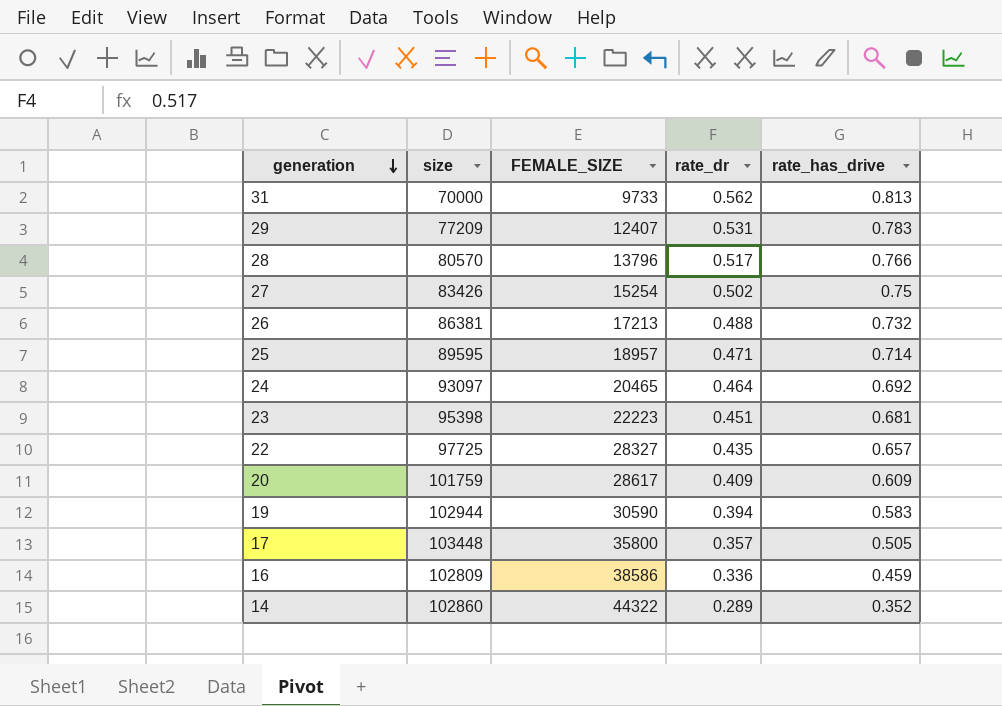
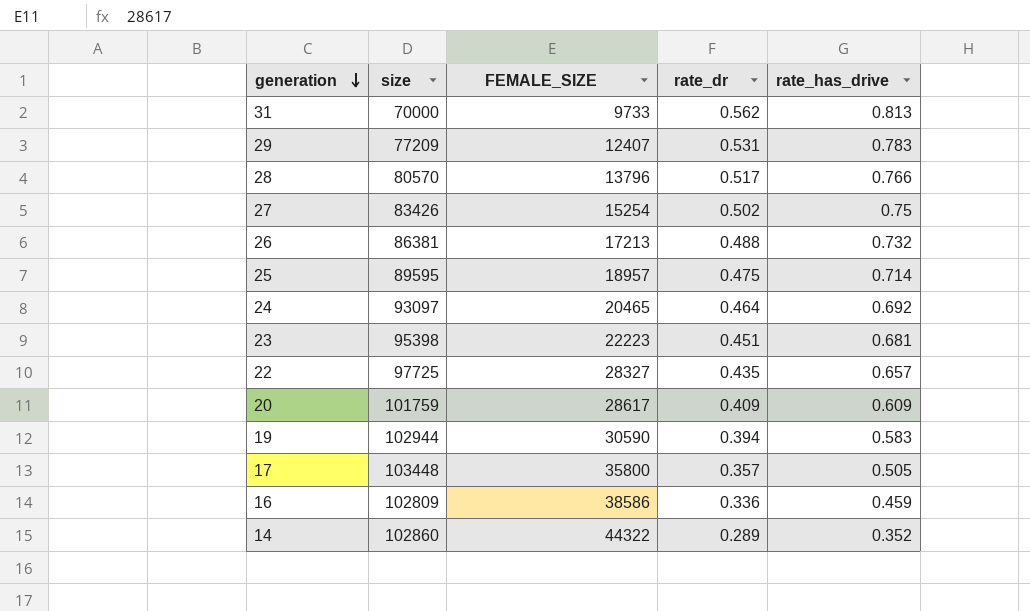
25 | rate_dr: 0.471 -> 0.475

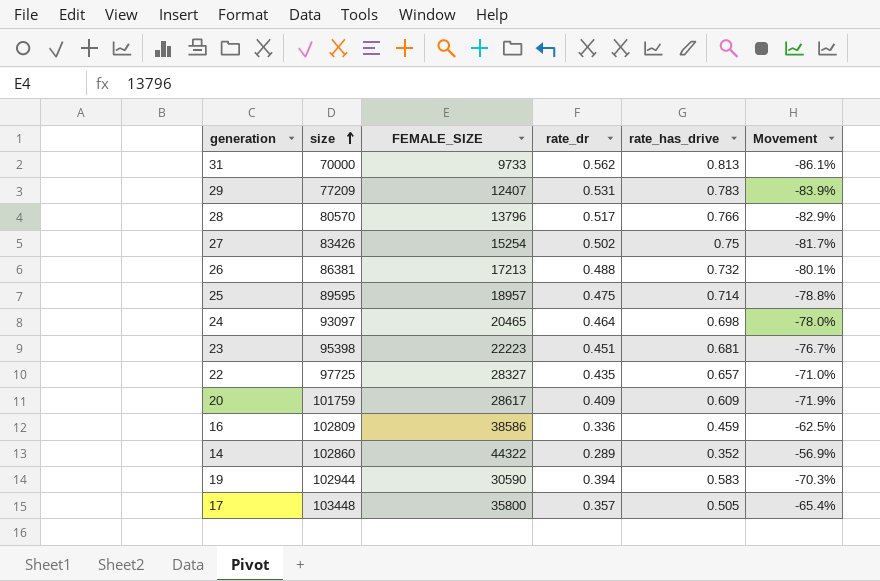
row order: generation descending -> size ascending
column Movement | formula: none -> ([FEMALE_SIZE] - [size]) / [size]
24 | rate_has_drive: 0.692 -> 0.698

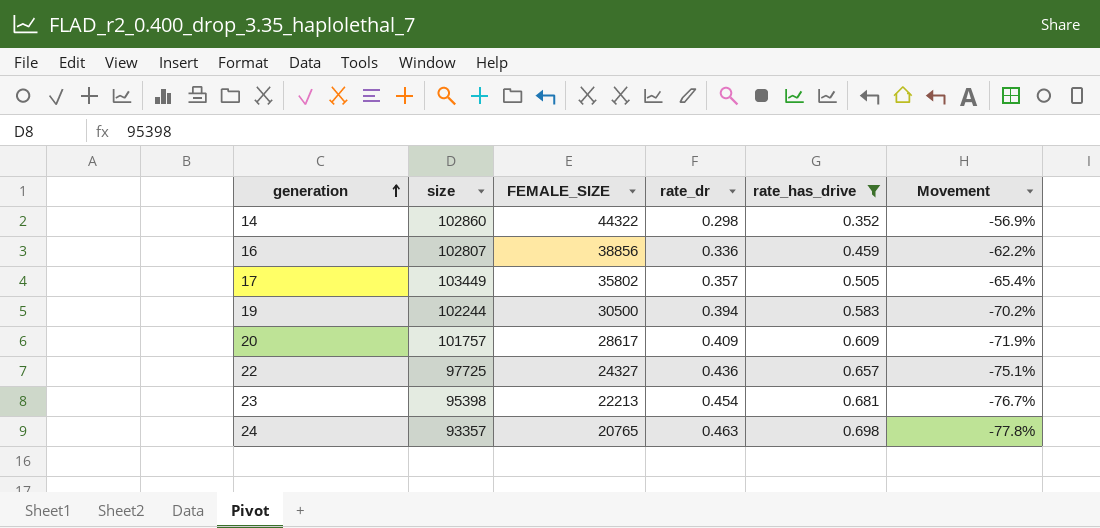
filter: none -> rate_has_drive <= 0.698
row order: size ascending -> generation ascending
14 | rate_dr: 0.289 -> 0.298
16 | size: 102809 -> 102807
16 | FEMALE_SIZE: 38586 -> 38856
16 | Movement: -62.5% -> -62.2%
17 | size: 103448 -> 103449
17 | FEMALE_SIZE: 35800 -> 35802
19 | size: 102944 -> 102244
19 | FEMALE_SIZE: 30590 -> 30500
19 | Movement: -70.3% -> -70.2%
20 | size: 101759 -> 101757
22 | FEMALE_SIZE: 28327 -> 24327
22 | rate_dr: 0.435 -> 0.436
22 | Movement: -71.0% -> -75.1%
23 | FEMALE_SIZE: 22223 -> 22213
23 | rate_dr: 0.451 -> 0.454
24 | size: 93097 -> 93357
24 | FEMALE_SIZE: 20465 -> 20765
24 | rate_dr: 0.464 -> 0.463
24 | Movement: -78.0% -> -77.8%

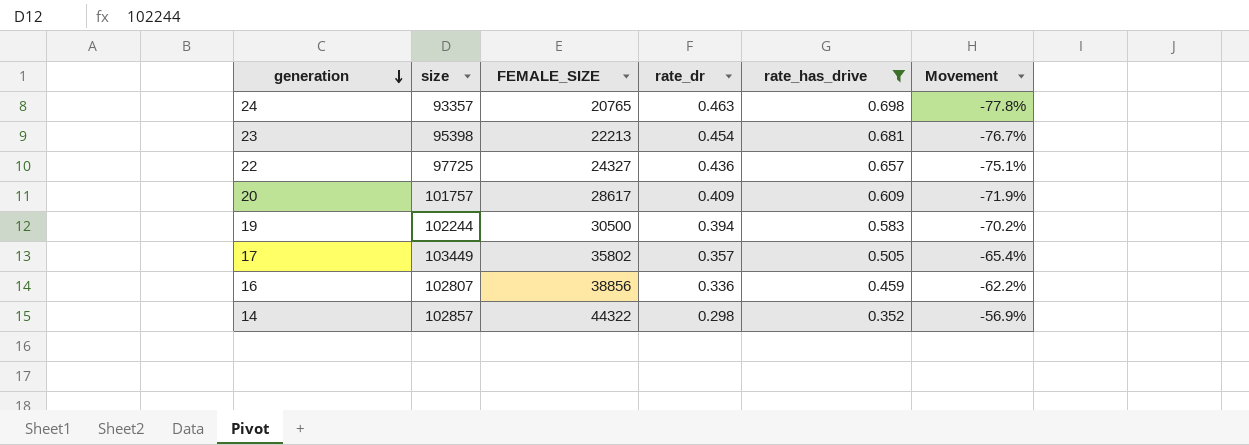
row order: generation ascending -> generation descending
14 | size: 102860 -> 102857

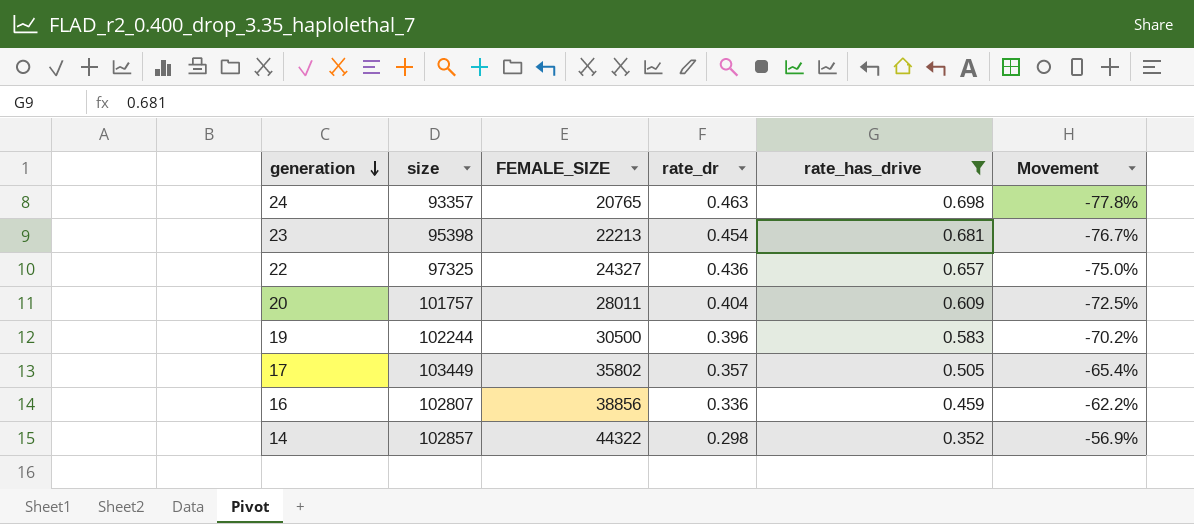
22 | size: 97725 -> 97325
22 | Movement: -75.1% -> -75.0%
20 | FEMALE_SIZE: 28617 -> 28011
20 | rate_dr: 0.409 -> 0.404
20 | Movement: -71.9% -> -72.5%
19 | rate_dr: 0.394 -> 0.396

